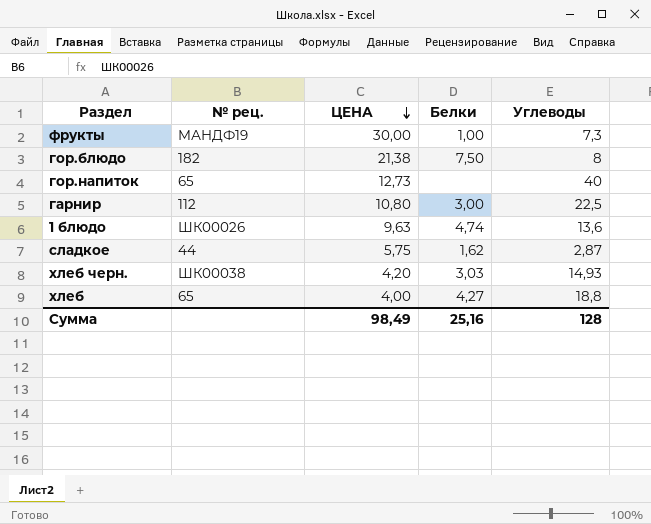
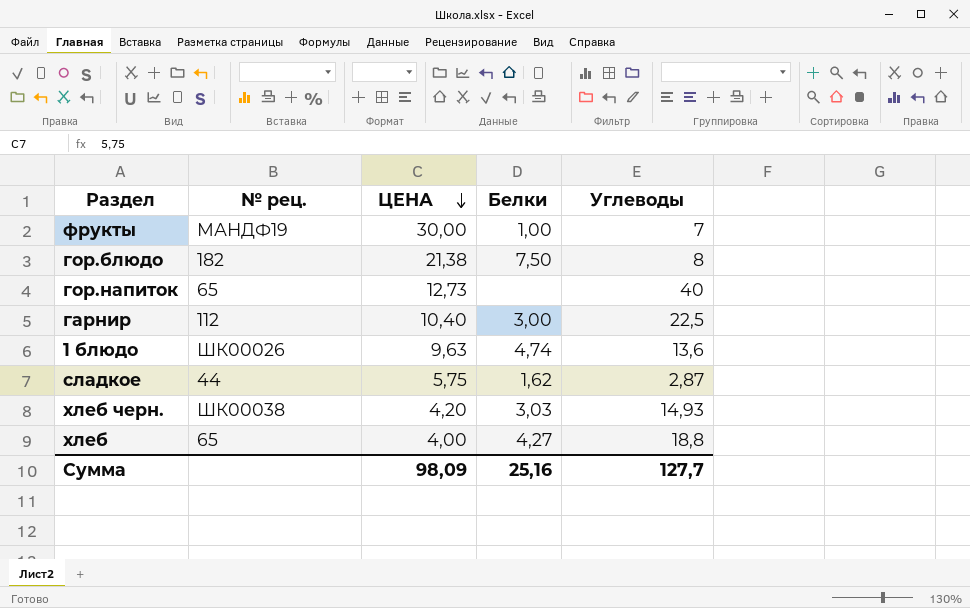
фрукты | Углеводы: 7,3 -> 7
гарнир | ЦЕНА: 10,80 -> 10,40
Сумма | ЦЕНА: 98,49 -> 98,09
Сумма | Углеводы: 128 -> 127,7

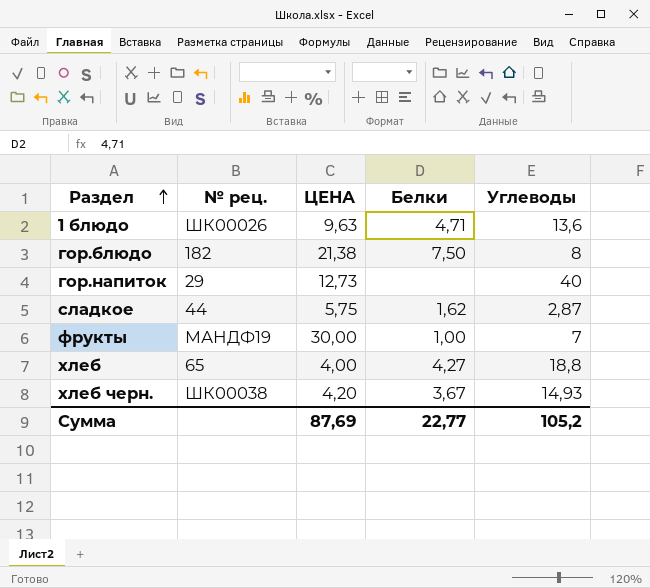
row order: ЦЕНА descending -> Раздел ascending
row гарнир: 112 | 10,40 | 3,00 | 22,5 -> none
1 блюдо | Белки: 4,74 -> 4,71
гор.напиток | № рец.: 65 -> 29
хлеб черн. | Белки: 3,03 -> 3,67
Сумма | ЦЕНА: 98,09 -> 87,69
Сумма | Белки: 25,16 -> 22,77
Сумма | Углеводы: 127,7 -> 105,2

